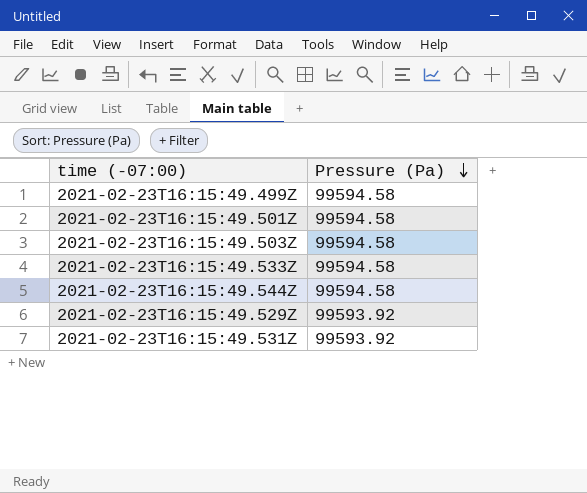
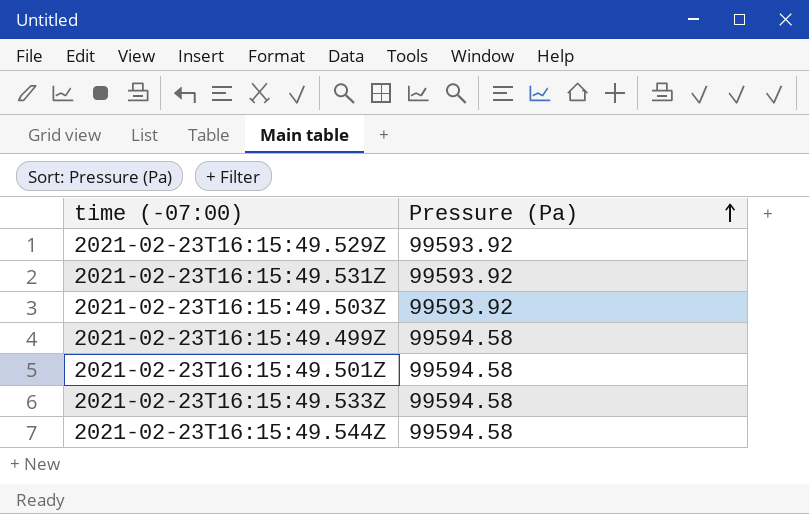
row order: Pressure (Pa) descending -> Pressure (Pa) ascending
2021-02-23T16:15:49.503Z | Pressure (Pa): 99594.58 -> 99593.92

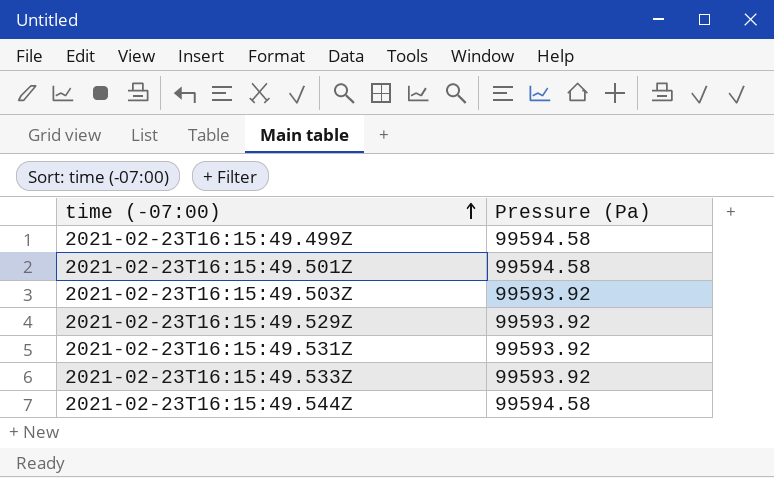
row order: Pressure (Pa) ascending -> time (-07:00) ascending
2021-02-23T16:15:49.533Z | Pressure (Pa): 99594.58 -> 99593.92

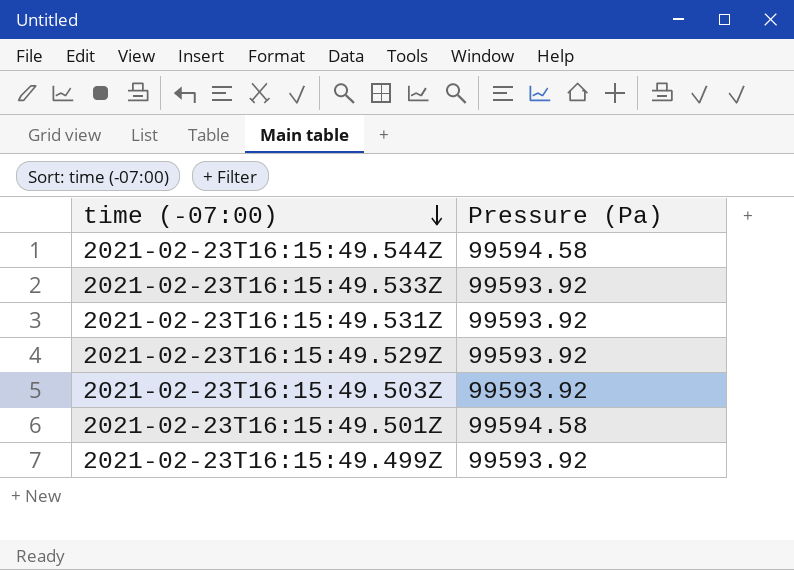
row order: time (-07:00) ascending -> time (-07:00) descending
2021-02-23T16:15:49.499Z | Pressure (Pa): 99594.58 -> 99593.92

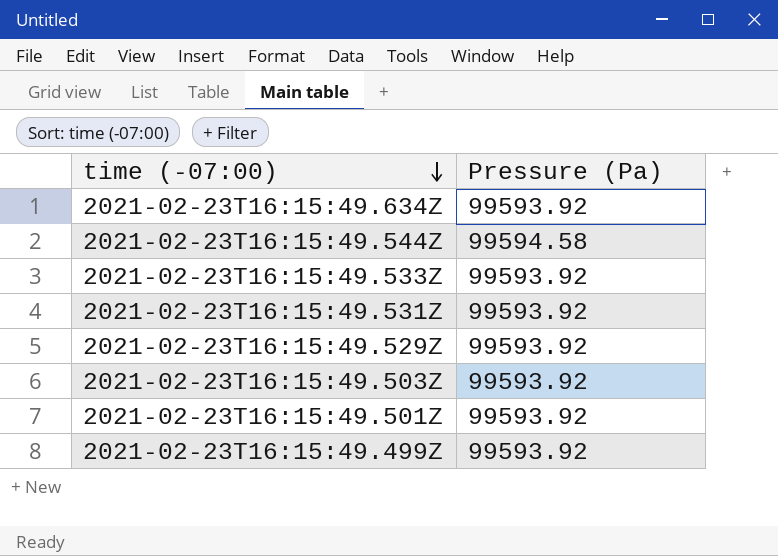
row 2021-02-23T16:15:49.634Z: none -> 99593.92
2021-02-23T16:15:49.501Z | Pressure (Pa): 99594.58 -> 99593.92

